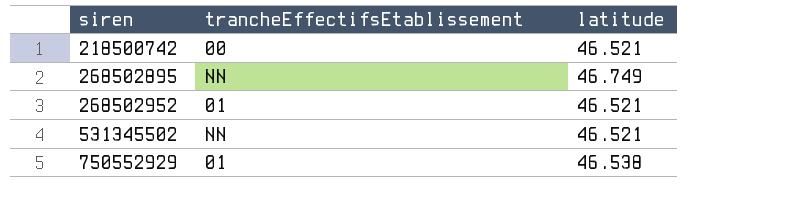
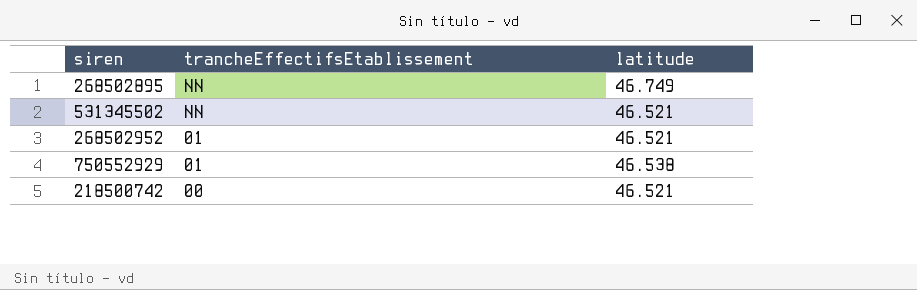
row order: siren ascending -> trancheEffectifsEtablissement descending

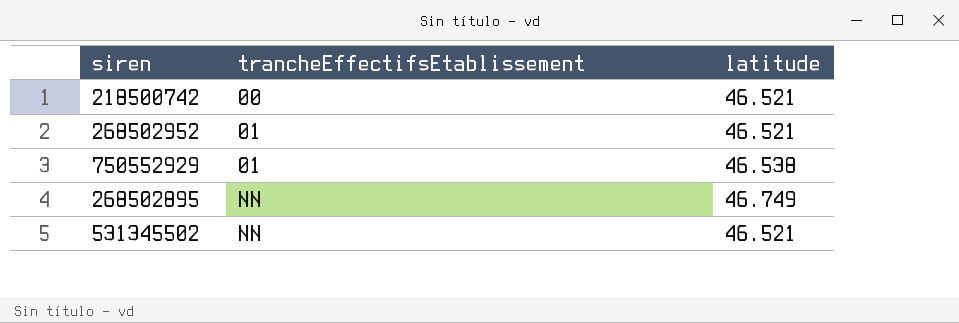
row order: trancheEffectifsEtablissement descending -> trancheEffectifsEtablissement ascending

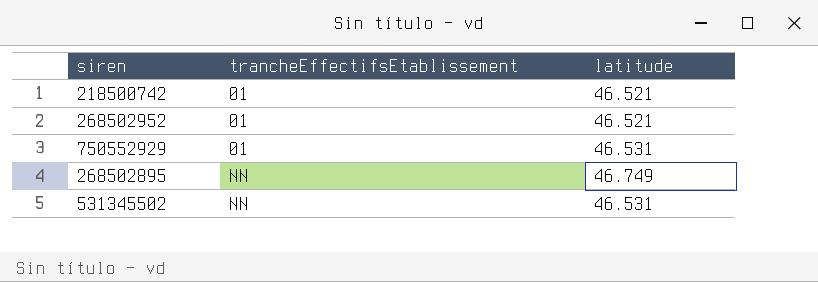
218500742 | trancheEffectifsEtablissement: 00 -> 01
750552929 | latitude: 46.538 -> 46.531
531345502 | latitude: 46.521 -> 46.531

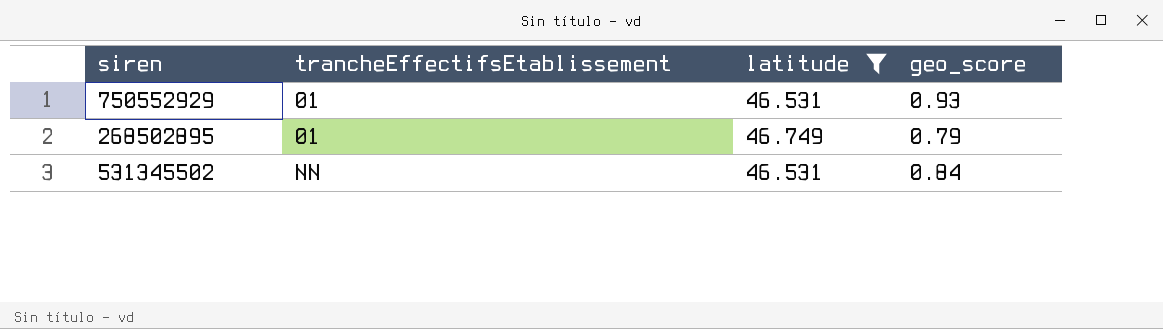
filter: none -> latitude != 46.521
column geo_score | position: none -> 4
268502895 | trancheEffectifsEtablissement: NN -> 01

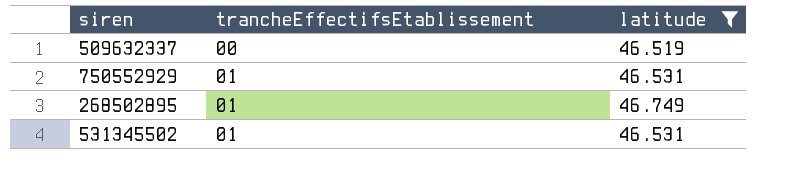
column geo_score | position: 4 -> none
row 509632337: none -> 00 | 46.519
531345502 | trancheEffectifsEtablissement: NN -> 01

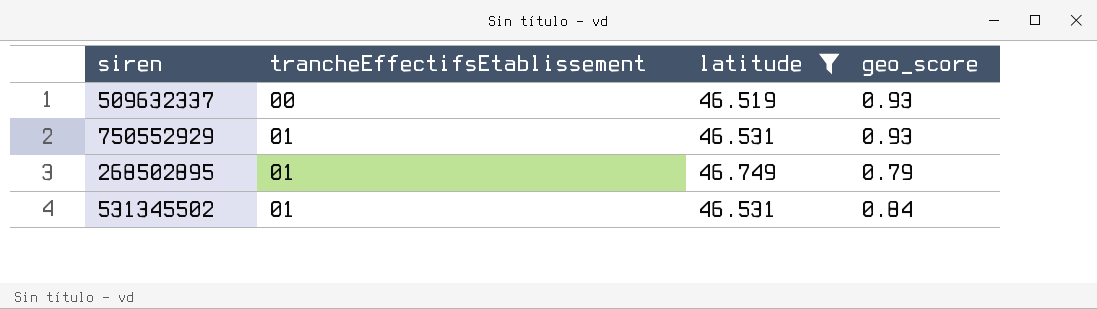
column geo_score | position: none -> 4

